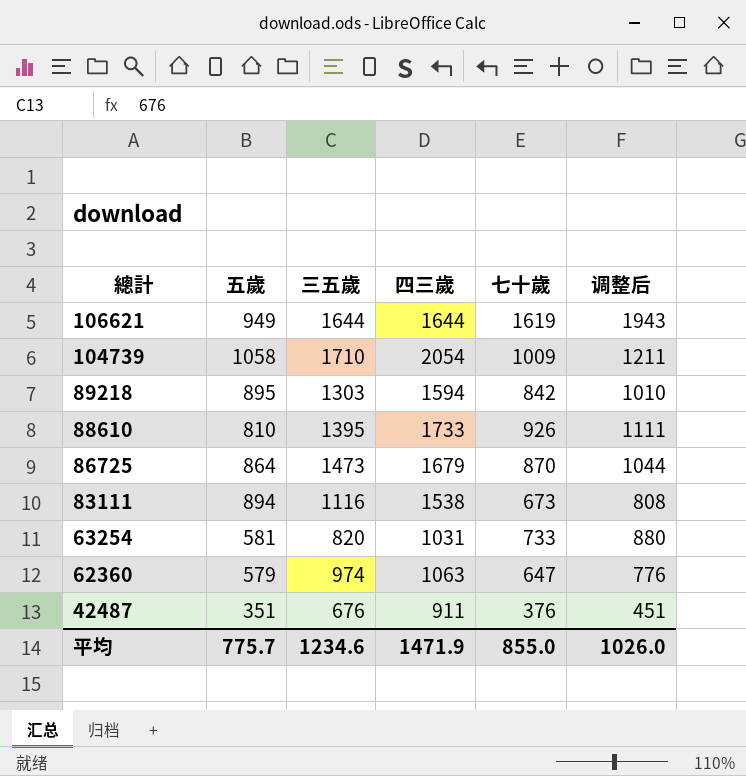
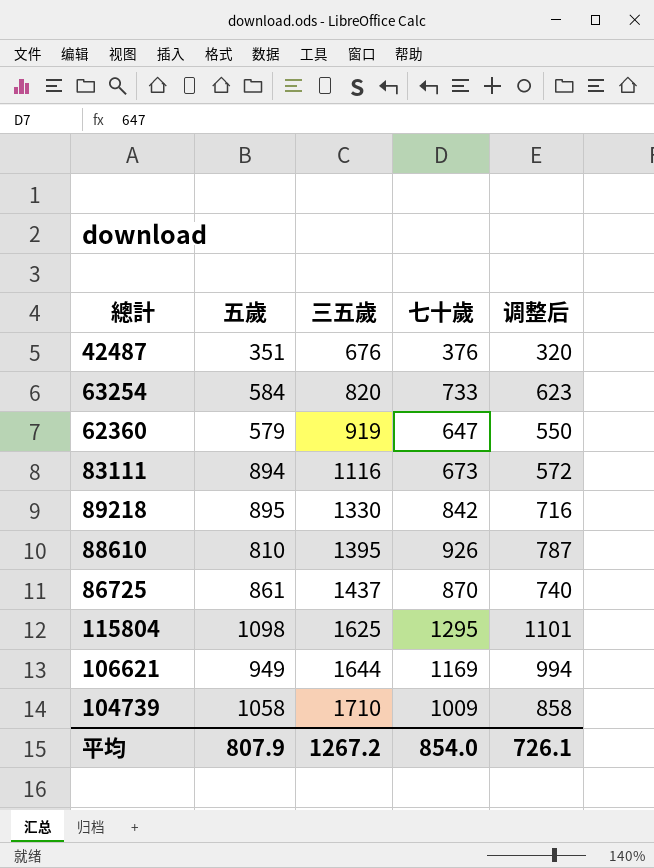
row order: 總計 descending -> 三五歲 ascending
column 四三歲 | position: 4 -> none
column 调整后 | formula: [七十歲] * 1.2 -> [七十歲] * 0.85
63254 | 五歲: 581 -> 584
62360 | 三五歲: 974 -> 919
89218 | 三五歲: 1303 -> 1330
86725 | 五歲: 864 -> 861
86725 | 三五歲: 1473 -> 1437
row 115804: none -> 1098 | 1625 | 1295 | 1101
106621 | 七十歲: 1619 -> 1169
平均 | 五歲: 775.7 -> 807.9
平均 | 三五歲: 1234.6 -> 1267.2
平均 | 七十歲: 855.0 -> 854.0
平均 | 调整后: 1026.0 -> 726.1

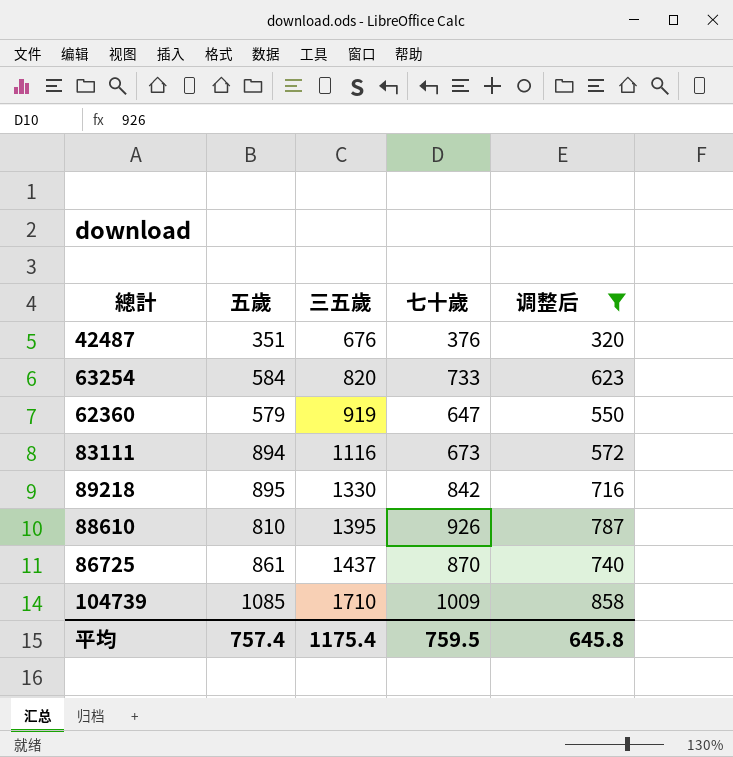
filter: none -> 调整后 <= 858
104739 | 五歲: 1058 -> 1085
平均 | 五歲: 807.9 -> 757.4
平均 | 三五歲: 1267.2 -> 1175.4
平均 | 七十歲: 854.0 -> 759.5
平均 | 调整后: 726.1 -> 645.8

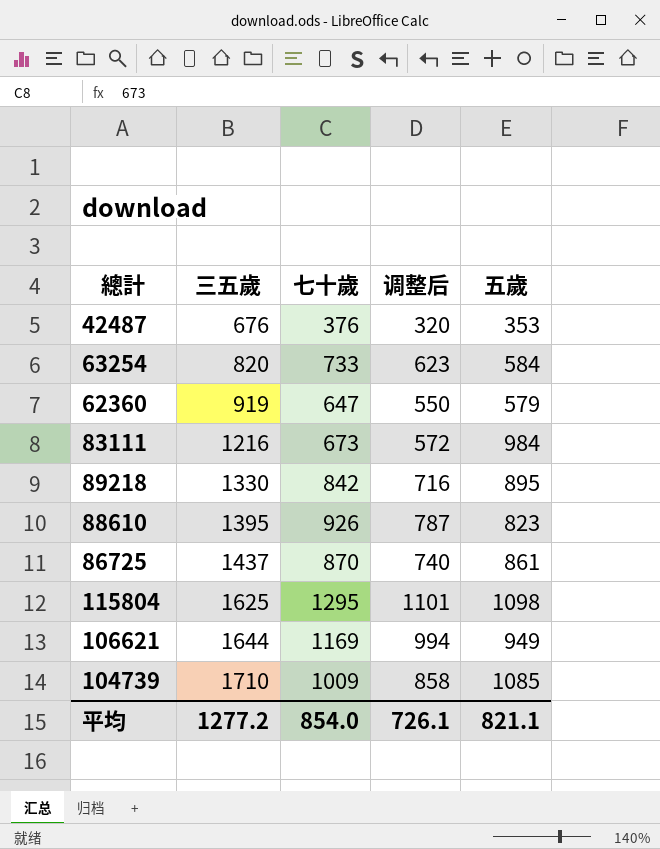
filter: 调整后 <= 858 -> none
column 五歲 | position: 2 -> 5
42487 | 五歲: 351 -> 353
83111 | 三五歲: 1116 -> 1216
83111 | 五歲: 894 -> 984
88610 | 五歲: 810 -> 823
平均 | 三五歲: 1175.4 -> 1277.2
平均 | 七十歲: 759.5 -> 854.0
平均 | 调整后: 645.8 -> 726.1
平均 | 五歲: 757.4 -> 821.1

